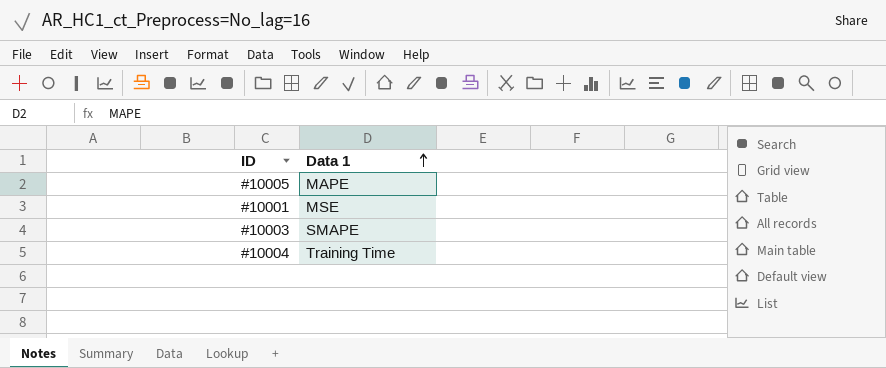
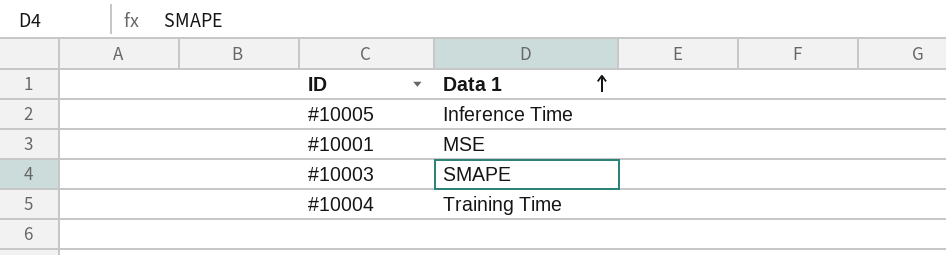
#10005 | Data 1: MAPE -> Inference Time

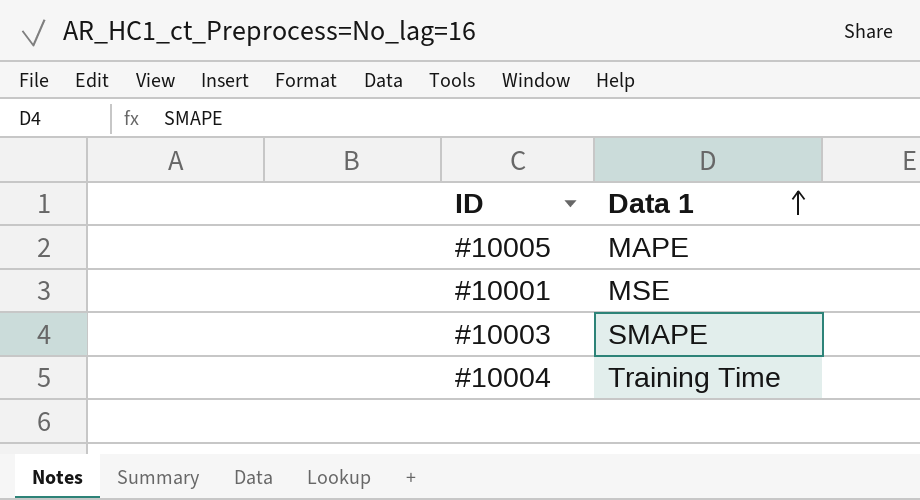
#10005 | Data 1: Inference Time -> MAPE

